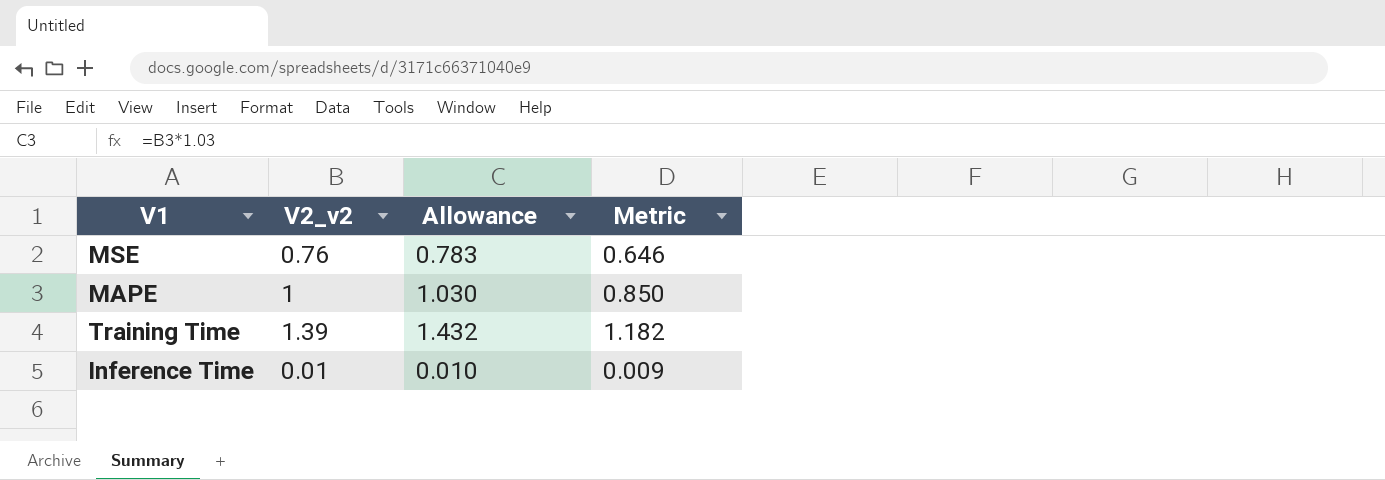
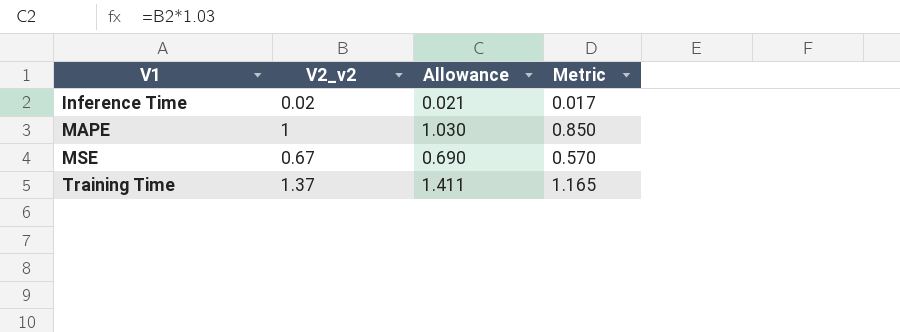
row order: none -> V1 ascending
Inference Time | V2_v2: 0.01 -> 0.02
Inference Time | Allowance: 0.010 -> 0.021
Inference Time | Metric: 0.009 -> 0.017
MSE | V2_v2: 0.76 -> 0.67
MSE | Allowance: 0.783 -> 0.690
MSE | Metric: 0.646 -> 0.570
Training Time | V2_v2: 1.39 -> 1.37
Training Time | Allowance: 1.432 -> 1.411
Training Time | Metric: 1.182 -> 1.165

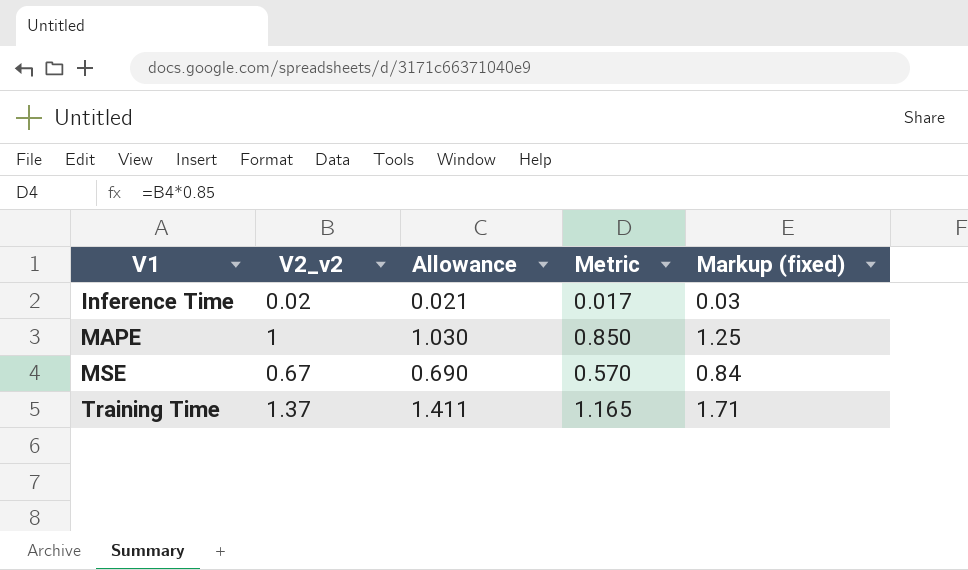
column Markup (fixed) | formula: none -> [V2_v2] * 1.25

